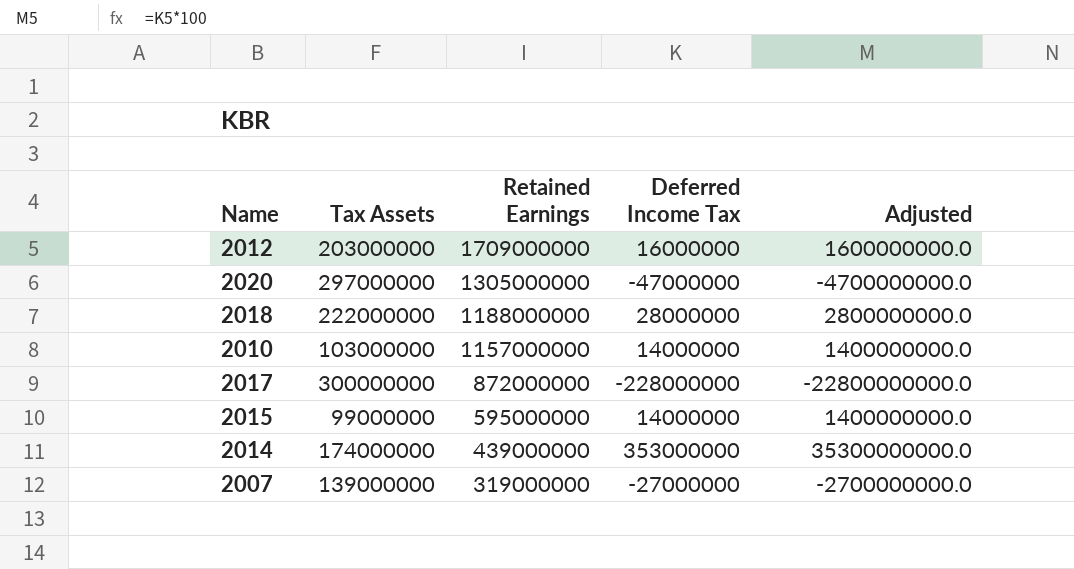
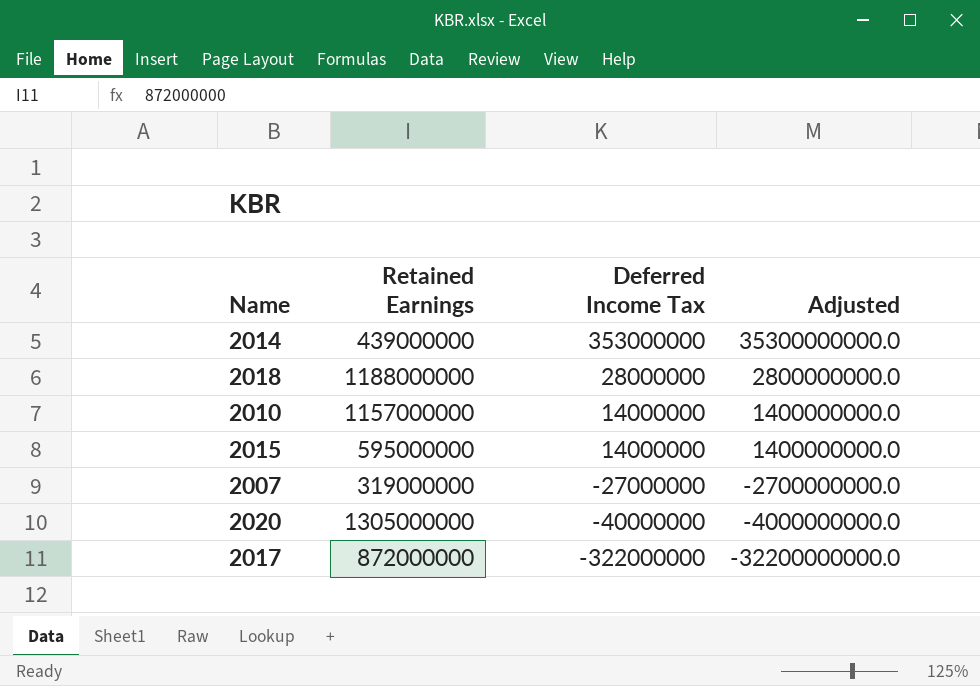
row order: Retained Earnings descending -> Deferred Income Tax descending
column Tax Assets | position: 2 -> none
row 2012: 203000000 | 1709000000 | 16000000 | 1600000000.0 -> none
2020 | Deferred Income Tax: -47000000 -> -40000000
2020 | Adjusted: -4700000000.0 -> -4000000000.0
2017 | Deferred Income Tax: -228000000 -> -322000000
2017 | Adjusted: -22800000000.0 -> -32200000000.0

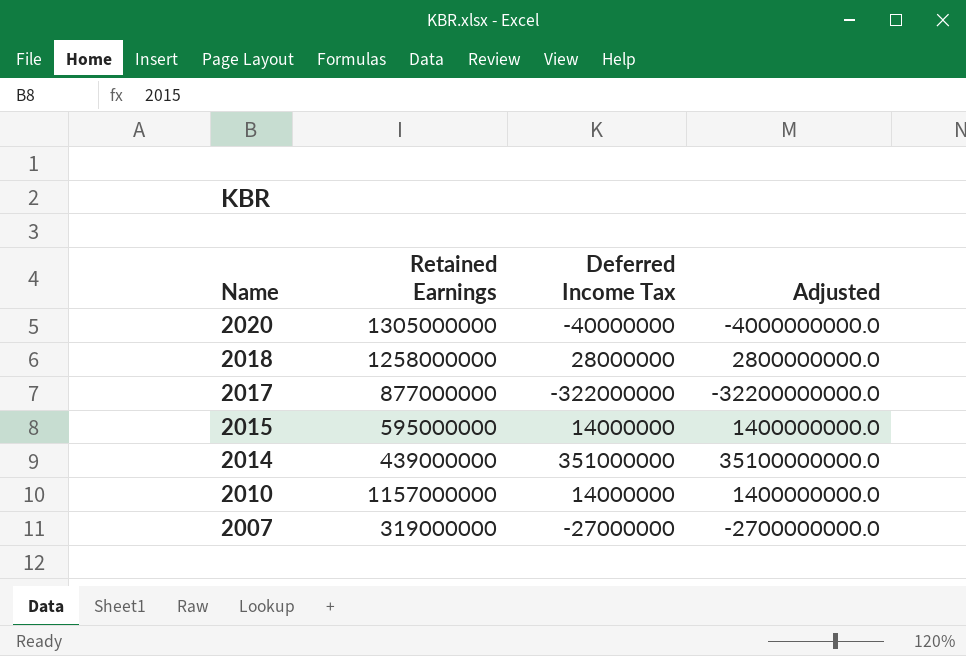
row order: Deferred Income Tax descending -> Name descending
2018 | Retained Earnings: 1188000000 -> 1258000000
2017 | Retained Earnings: 872000000 -> 877000000
2014 | Deferred Income Tax: 353000000 -> 351000000
2014 | Adjusted: 35300000000.0 -> 35100000000.0

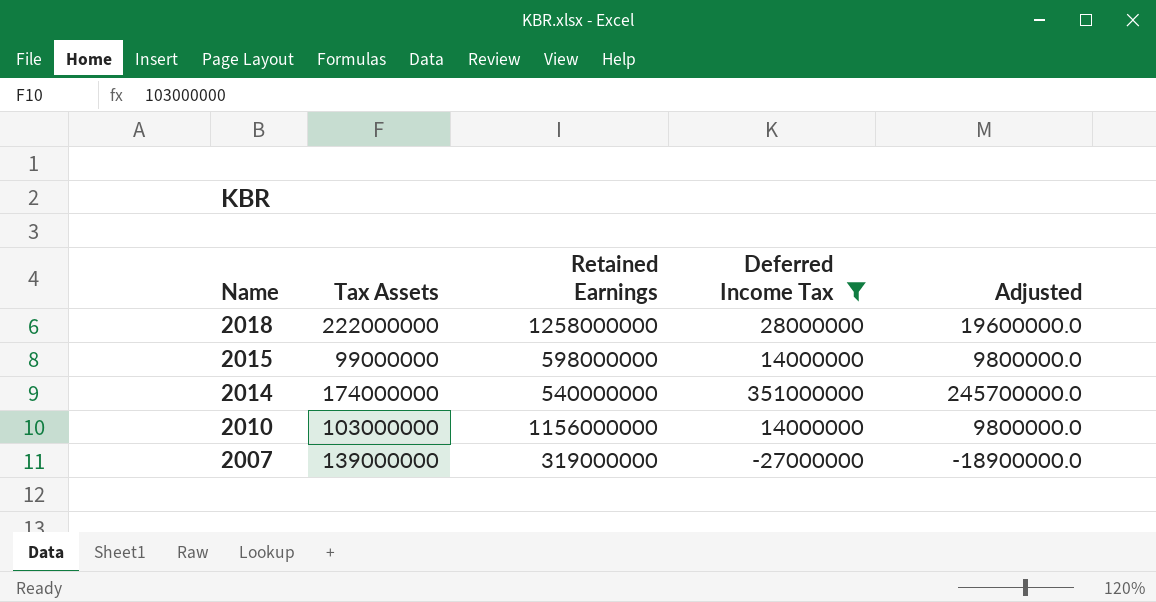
filter: none -> Deferred Income Tax >= -27000000
column Tax Assets | position: none -> 2
column Adjusted | formula: [Deferred Income Tax] * 100 -> [Deferred Income Tax] * 0.7
2015 | Retained Earnings: 595000000 -> 598000000
2014 | Retained Earnings: 439000000 -> 540000000
2010 | Retained Earnings: 1157000000 -> 1156000000

